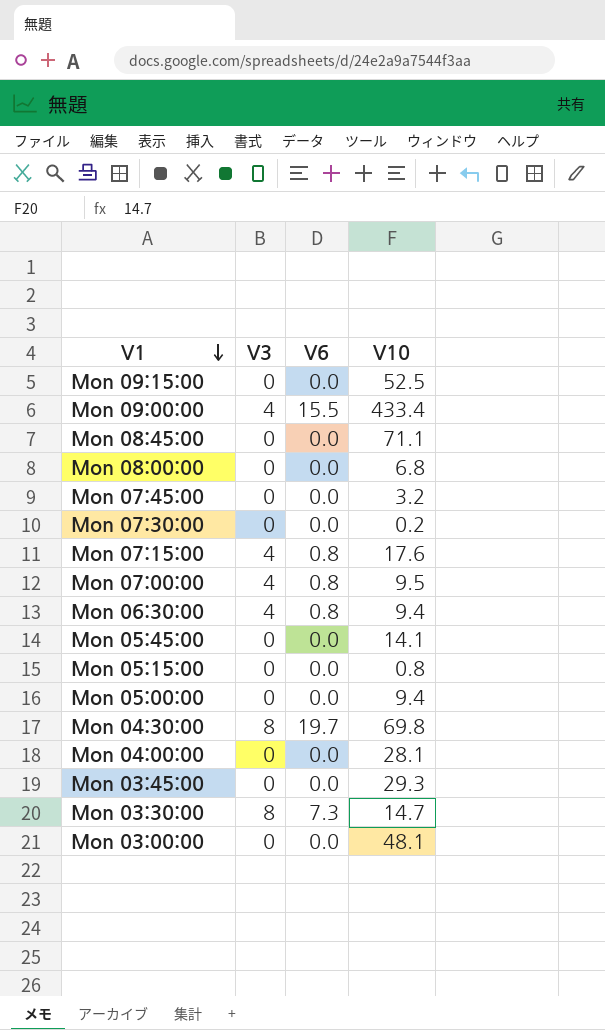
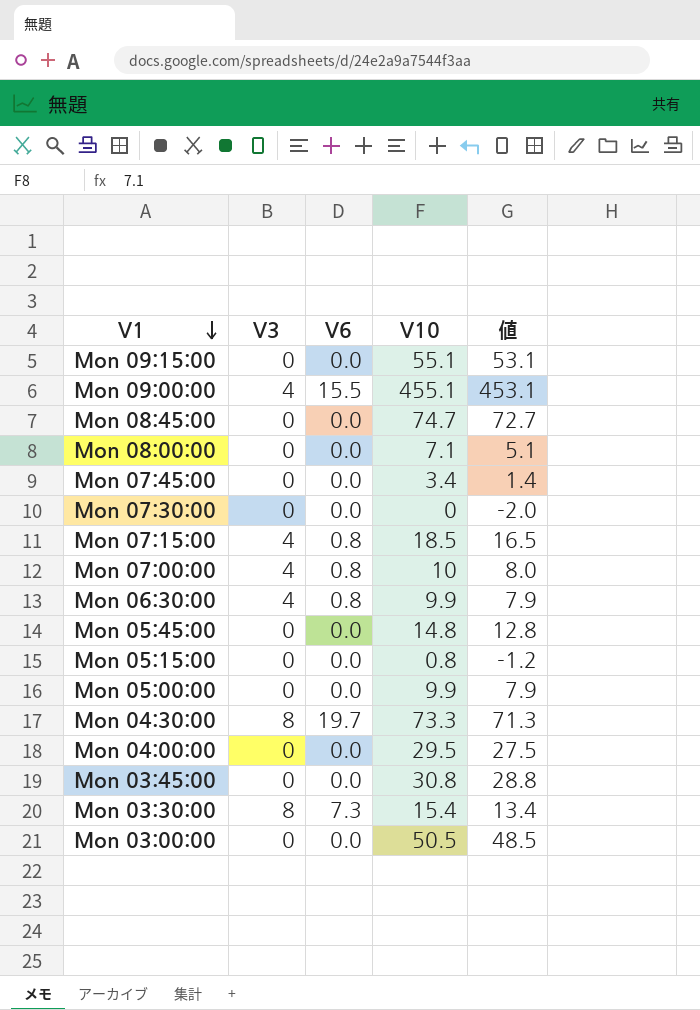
column 値 | formula: none -> [V10] - 2
Mon 09:15:00 | V10: 52.5 -> 55.1
Mon 09:00:00 | V10: 433.4 -> 455.1
Mon 08:45:00 | V10: 71.1 -> 74.7
Mon 08:00:00 | V10: 6.8 -> 7.1
Mon 07:45:00 | V10: 3.2 -> 3.4
Mon 07:30:00 | V10: 0.2 -> 0
Mon 07:15:00 | V10: 17.6 -> 18.5
Mon 07:00:00 | V10: 9.5 -> 10
Mon 06:30:00 | V10: 9.4 -> 9.9
Mon 05:45:00 | V10: 14.1 -> 14.8
Mon 05:00:00 | V10: 9.4 -> 9.9
Mon 04:30:00 | V10: 69.8 -> 73.3
Mon 04:00:00 | V10: 28.1 -> 29.5
Mon 03:45:00 | V10: 29.3 -> 30.8
Mon 03:30:00 | V10: 14.7 -> 15.4
Mon 03:00:00 | V10: 48.1 -> 50.5

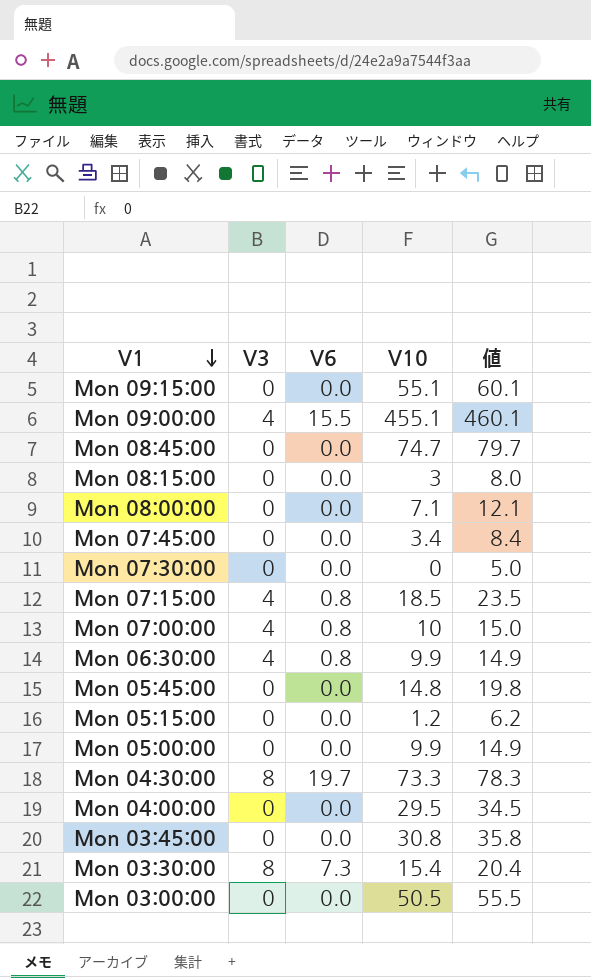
column 値 | formula: [V10] - 2 -> [V10] + 5
row Mon 08:15:00: none -> 0 | 0.0 | 3 | 8.0
Mon 05:15:00 | V10: 0.8 -> 1.2

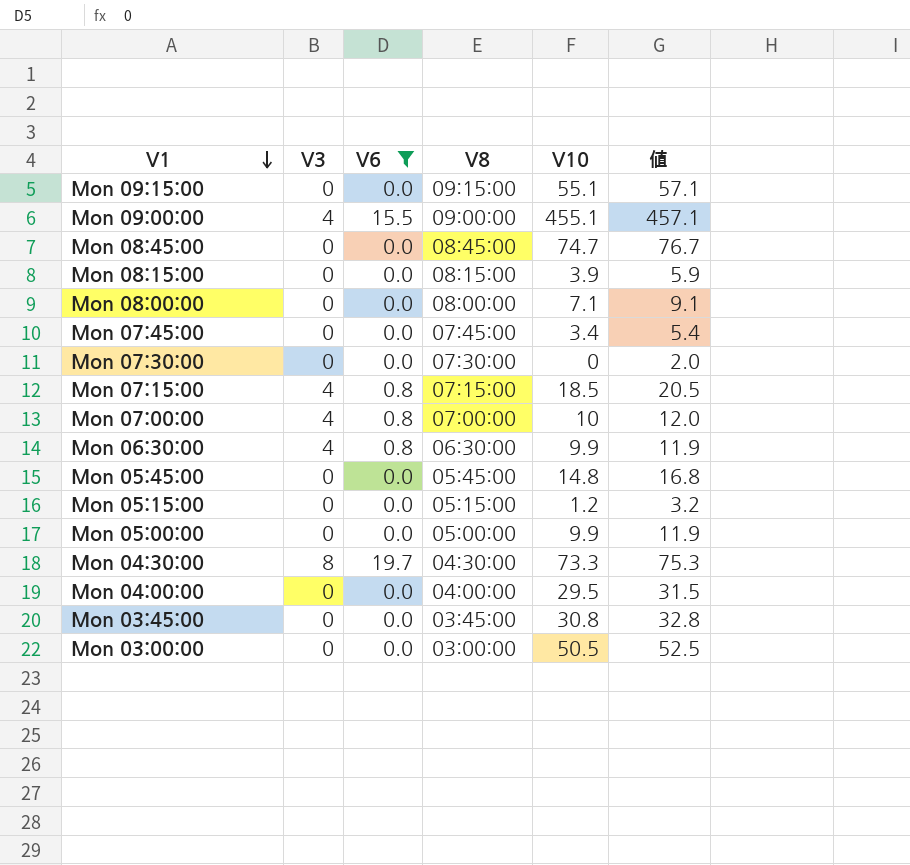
filter: none -> V6 != 7.3
column V8 | position: none -> 4
column 値 | formula: [V10] + 5 -> [V10] + 2
Mon 08:15:00 | V10: 3 -> 3.9

